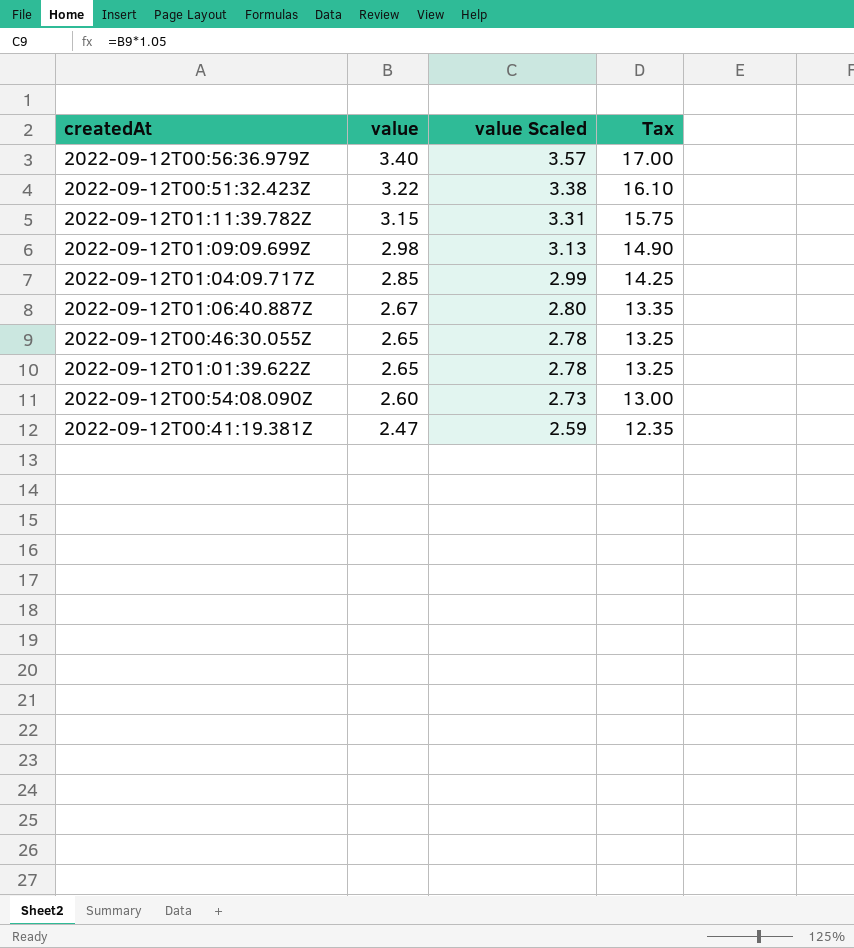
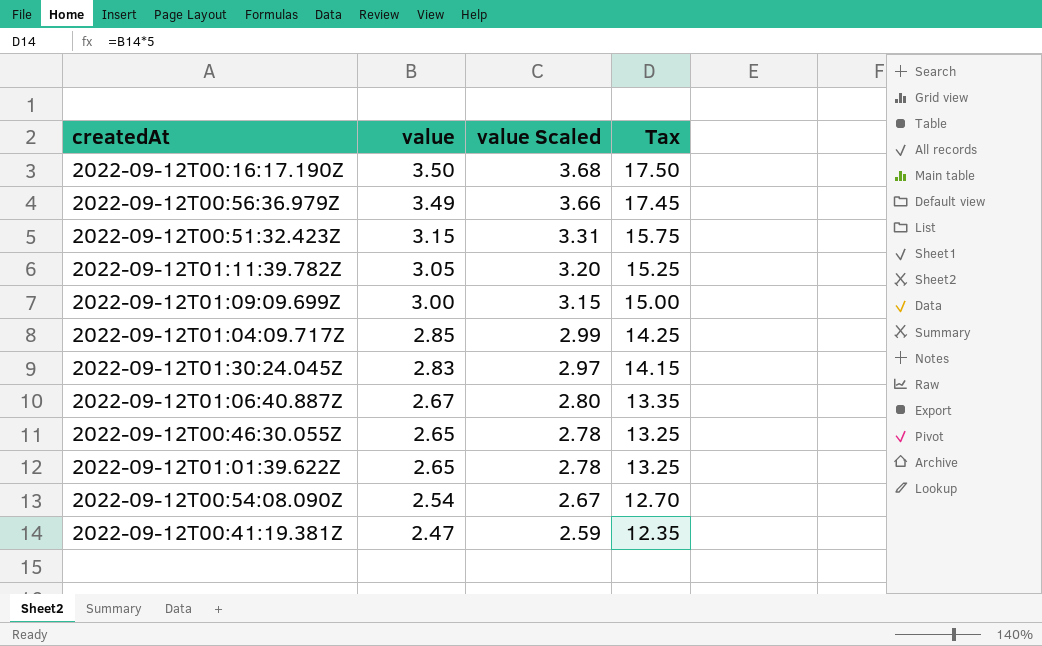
row 2022-09-12T00:16:17.190Z: none -> 3.50 | 3.68 | 17.50
2022-09-12T00:56:36.979Z | value: 3.40 -> 3.49
2022-09-12T00:56:36.979Z | value Scaled: 3.57 -> 3.66
2022-09-12T00:56:36.979Z | Tax: 17.00 -> 17.45
2022-09-12T00:51:32.423Z | value: 3.22 -> 3.15
2022-09-12T00:51:32.423Z | value Scaled: 3.38 -> 3.31
2022-09-12T00:51:32.423Z | Tax: 16.10 -> 15.75
2022-09-12T01:11:39.782Z | value: 3.15 -> 3.05
2022-09-12T01:11:39.782Z | value Scaled: 3.31 -> 3.20
2022-09-12T01:11:39.782Z | Tax: 15.75 -> 15.25
2022-09-12T01:09:09.699Z | value: 2.98 -> 3.00
2022-09-12T01:09:09.699Z | value Scaled: 3.13 -> 3.15
2022-09-12T01:09:09.699Z | Tax: 14.90 -> 15.00
row 2022-09-12T01:30:24.045Z: none -> 2.83 | 2.97 | 14.15
2022-09-12T00:54:08.090Z | value: 2.60 -> 2.54
2022-09-12T00:54:08.090Z | value Scaled: 2.73 -> 2.67
2022-09-12T00:54:08.090Z | Tax: 13.00 -> 12.70

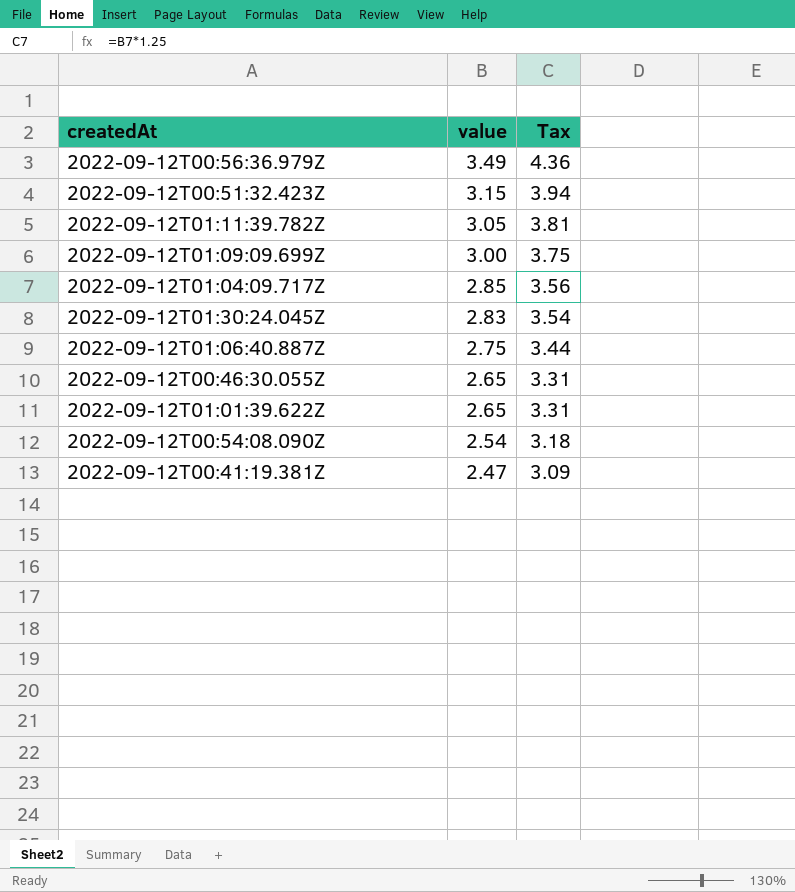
column value Scaled | formula: [value] * 1.05 -> none
column Tax | formula: [value] * 5 -> [value] * 1.25
row 2022-09-12T00:16:17.190Z: 3.50 | 3.68 | 17.50 -> none
2022-09-12T01:06:40.887Z | value: 2.67 -> 2.75

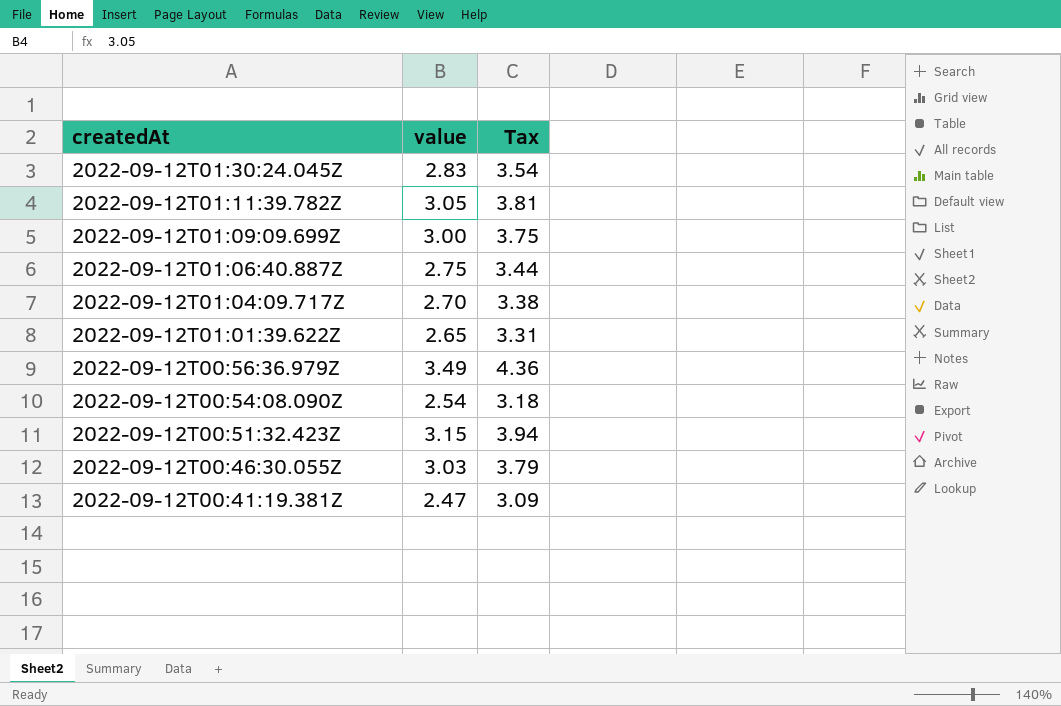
row order: value descending -> createdAt descending
2022-09-12T01:04:09.717Z | value: 2.85 -> 2.70
2022-09-12T01:04:09.717Z | Tax: 3.56 -> 3.38
2022-09-12T00:46:30.055Z | value: 2.65 -> 3.03
2022-09-12T00:46:30.055Z | Tax: 3.31 -> 3.79

